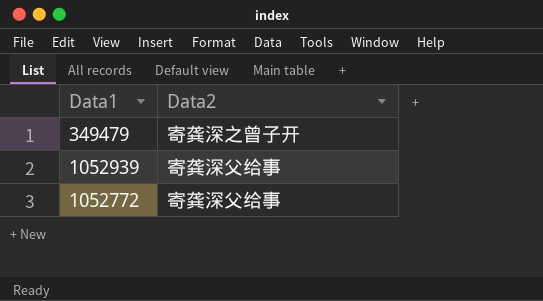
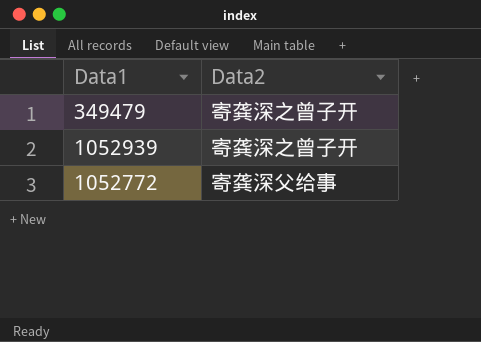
1052939 | Data2: 寄龚深父给事 -> 寄龚深之曾子开

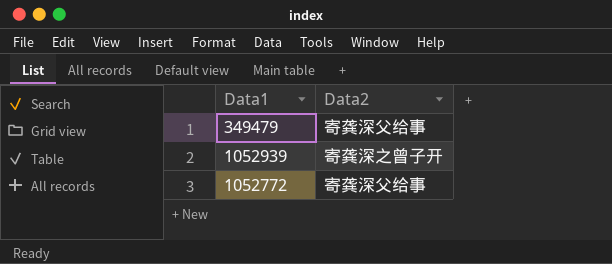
349479 | Data2: 寄龚深之曾子开 -> 寄龚深父给事

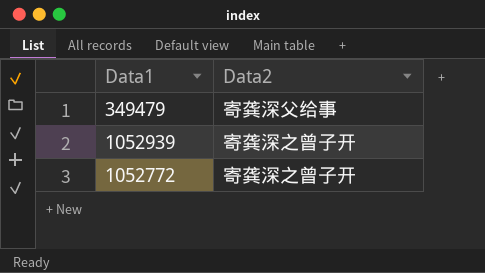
1052772 | Data2: 寄龚深父给事 -> 寄龚深之曾子开

